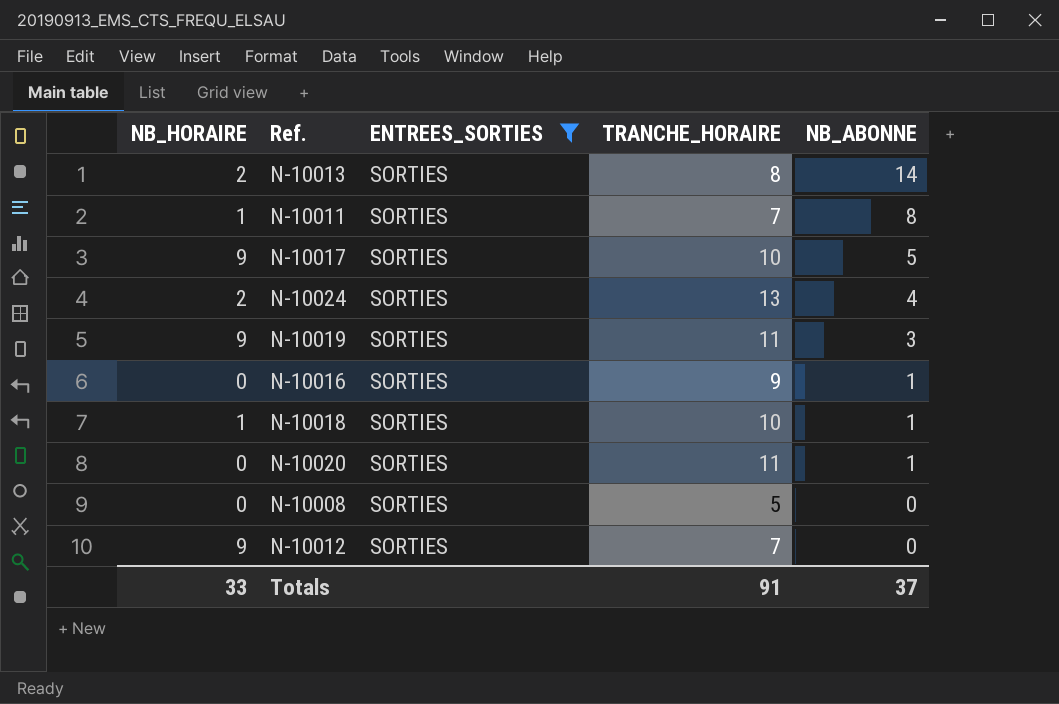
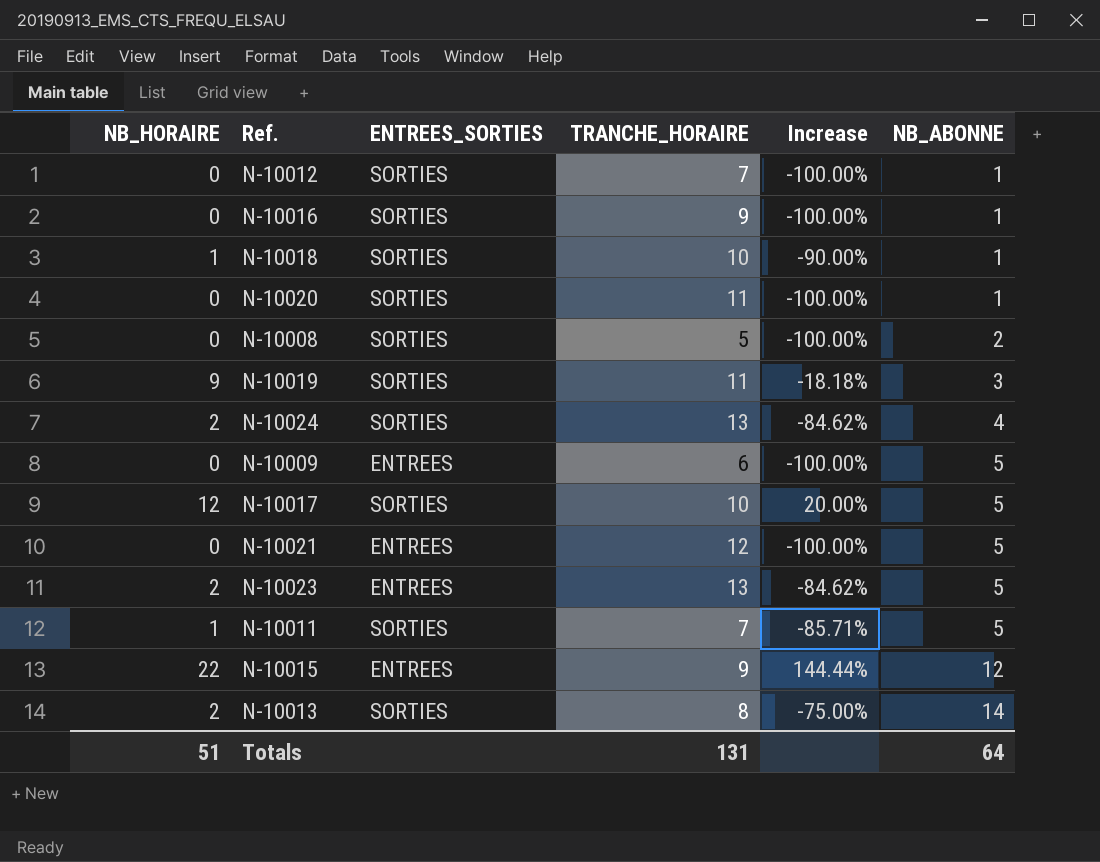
filter: ENTREES_SORTIES = SORTIES -> none
row order: NB_ABONNE descending -> NB_ABONNE ascending
column Increase | formula: none -> ([NB_HORAIRE] - [TRANCHE_HORAIRE]) / [TRANCHE_HORAIRE]
N-10012 | NB_HORAIRE: 9 -> 0
N-10012 | NB_ABONNE: 0 -> 1
N-10008 | NB_ABONNE: 0 -> 2
N-10017 | NB_HORAIRE: 9 -> 12
N-10011 | NB_ABONNE: 8 -> 5
Totals | NB_HORAIRE: 33 -> 51
Totals | TRANCHE_HORAIRE: 91 -> 131
Totals | NB_ABONNE: 37 -> 64

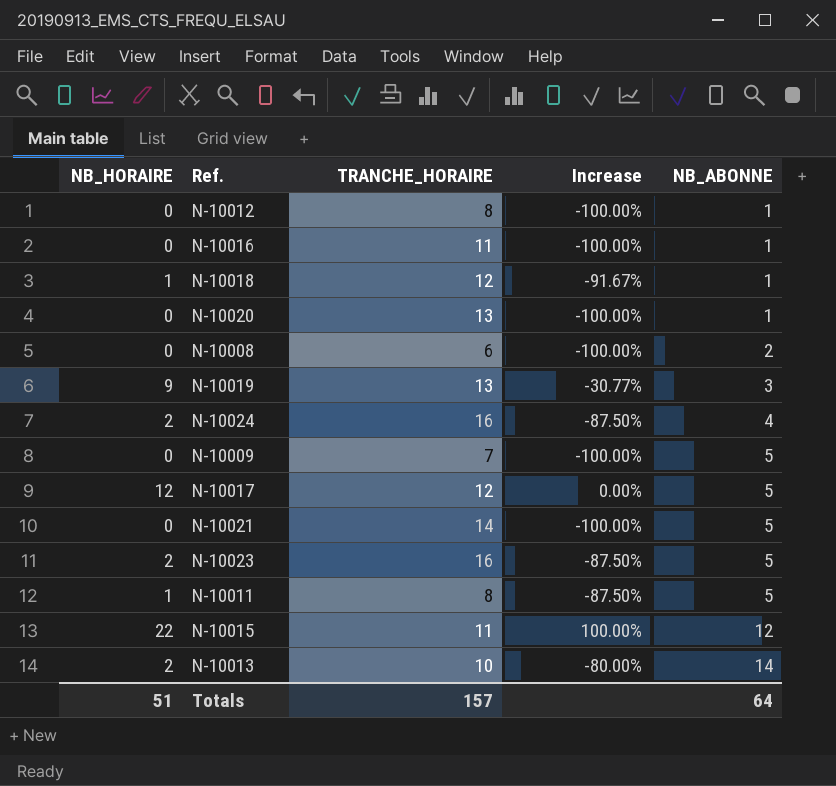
column ENTREES_SORTIES | position: 3 -> none
N-10012 | TRANCHE_HORAIRE: 7 -> 8
N-10016 | TRANCHE_HORAIRE: 9 -> 11
N-10018 | TRANCHE_HORAIRE: 10 -> 12
N-10018 | Increase: -90.00% -> -91.67%
N-10020 | TRANCHE_HORAIRE: 11 -> 13
N-10008 | TRANCHE_HORAIRE: 5 -> 6
N-10019 | TRANCHE_HORAIRE: 11 -> 13
N-10019 | Increase: -18.18% -> -30.77%
N-10024 | TRANCHE_HORAIRE: 13 -> 16
N-10024 | Increase: -84.62% -> -87.50%
N-10009 | TRANCHE_HORAIRE: 6 -> 7
N-10017 | TRANCHE_HORAIRE: 10 -> 12
N-10017 | Increase: 20.00% -> 0.00%
N-10021 | TRANCHE_HORAIRE: 12 -> 14
N-10023 | TRANCHE_HORAIRE: 13 -> 16
N-10023 | Increase: -84.62% -> -87.50%
N-10011 | TRANCHE_HORAIRE: 7 -> 8
N-10011 | Increase: -85.71% -> -87.50%
N-10015 | TRANCHE_HORAIRE: 9 -> 11
N-10015 | Increase: 144.44% -> 100.00%
N-10013 | TRANCHE_HORAIRE: 8 -> 10
N-10013 | Increase: -75.00% -> -80.00%
Totals | TRANCHE_HORAIRE: 131 -> 157

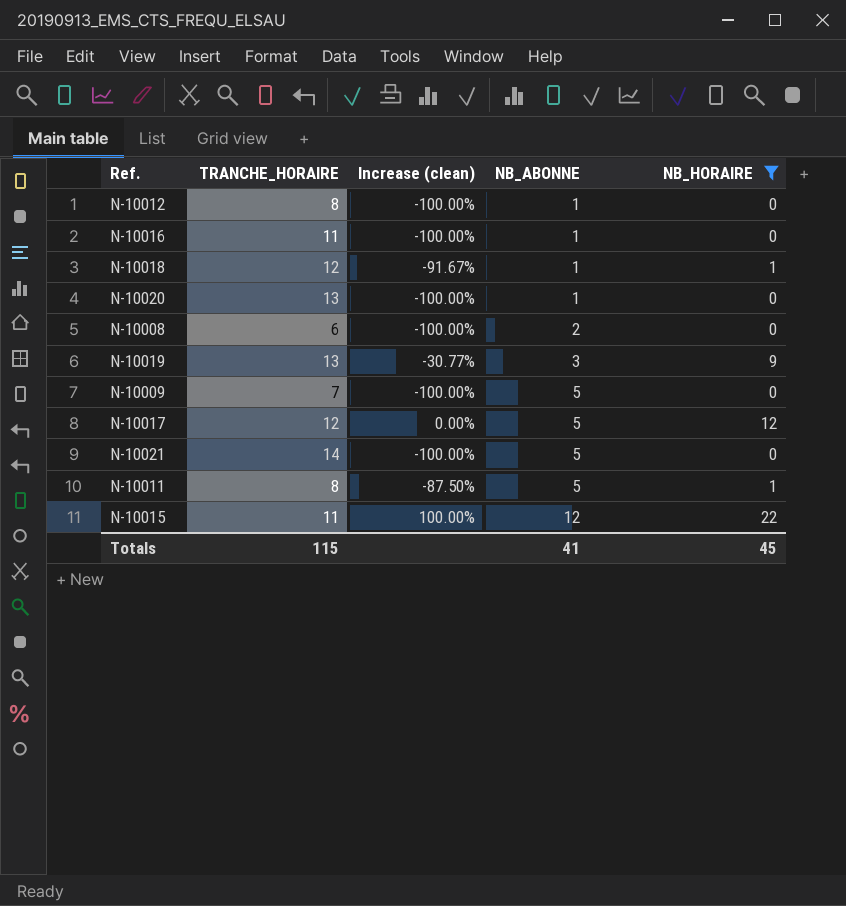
filter: none -> NB_HORAIRE != 2
column name: Increase -> Increase (clean)
column NB_HORAIRE | position: 1 -> 5
Totals | TRANCHE_HORAIRE: 157 -> 115
Totals | NB_ABONNE: 64 -> 41
Totals | NB_HORAIRE: 51 -> 45

